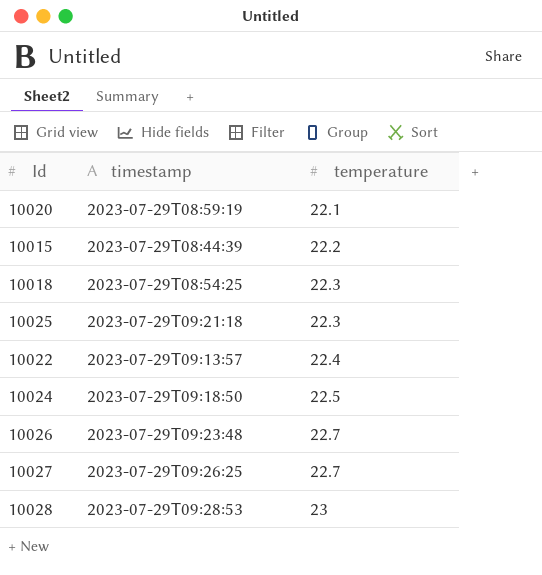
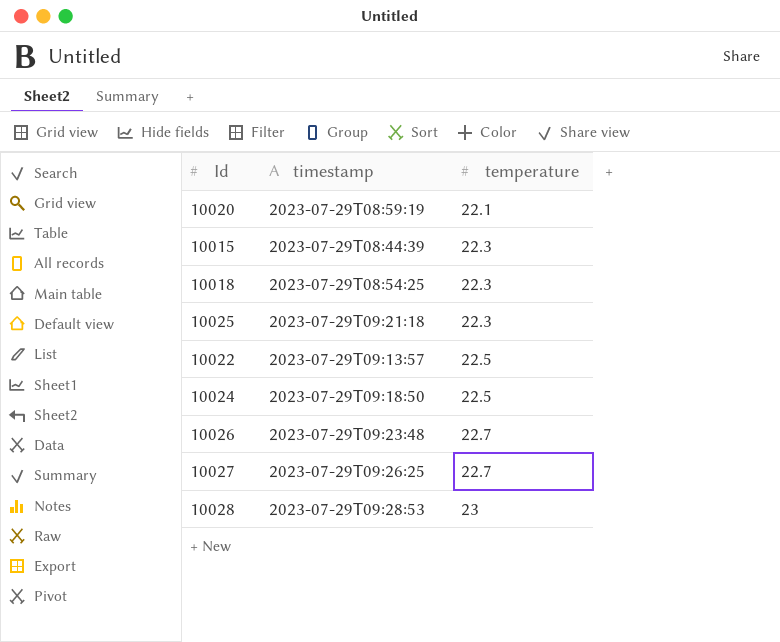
10015 | temperature: 22.2 -> 22.3
10022 | temperature: 22.4 -> 22.5

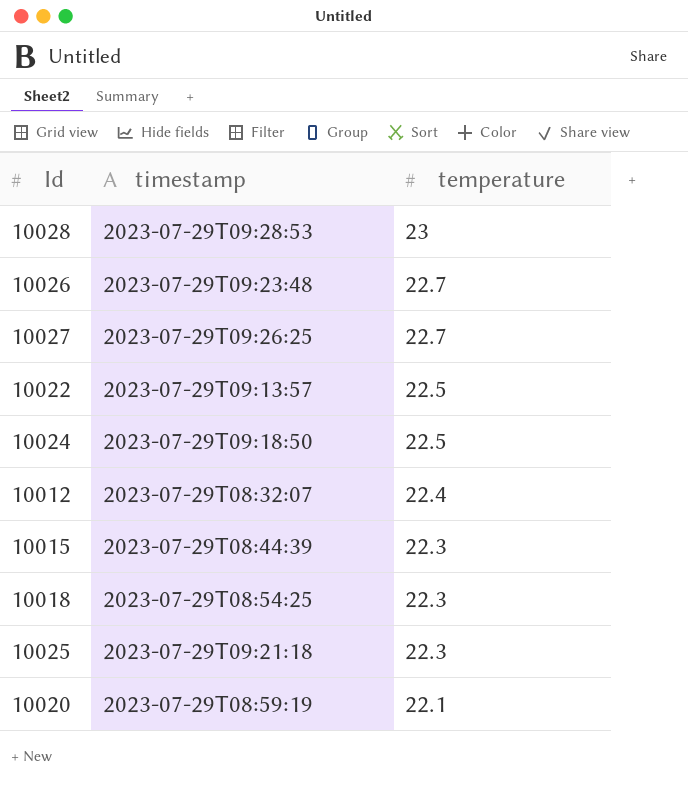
row order: temperature ascending -> temperature descending
row 10012: none -> 2023-07-29T08:32:07 | 22.4

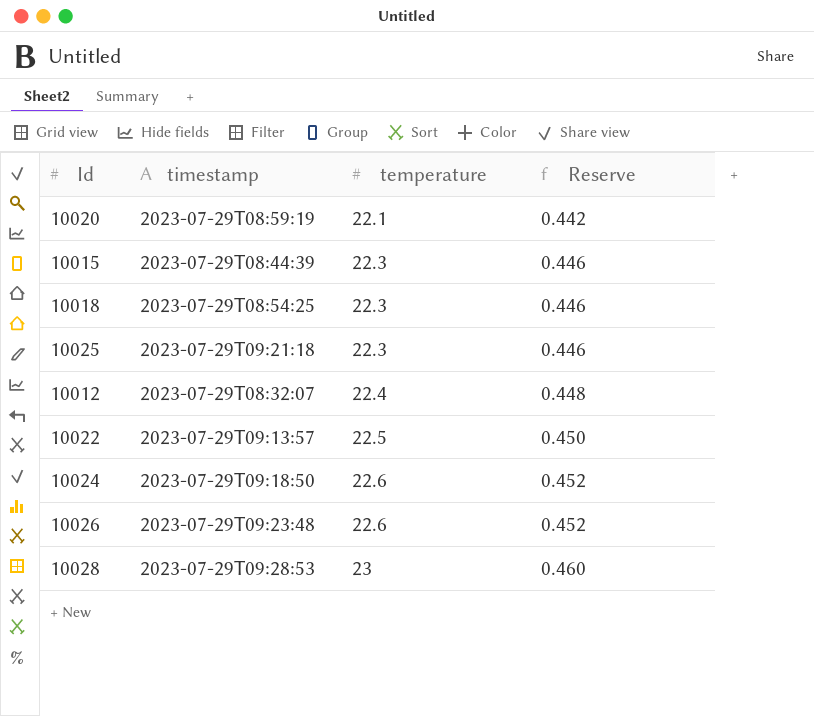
row order: temperature descending -> temperature ascending
column Reserve | formula: none -> [temperature] * 0.02
row 10027: 2023-07-29T09:26:25 | 22.7 -> none
10024 | temperature: 22.5 -> 22.6
10026 | temperature: 22.7 -> 22.6

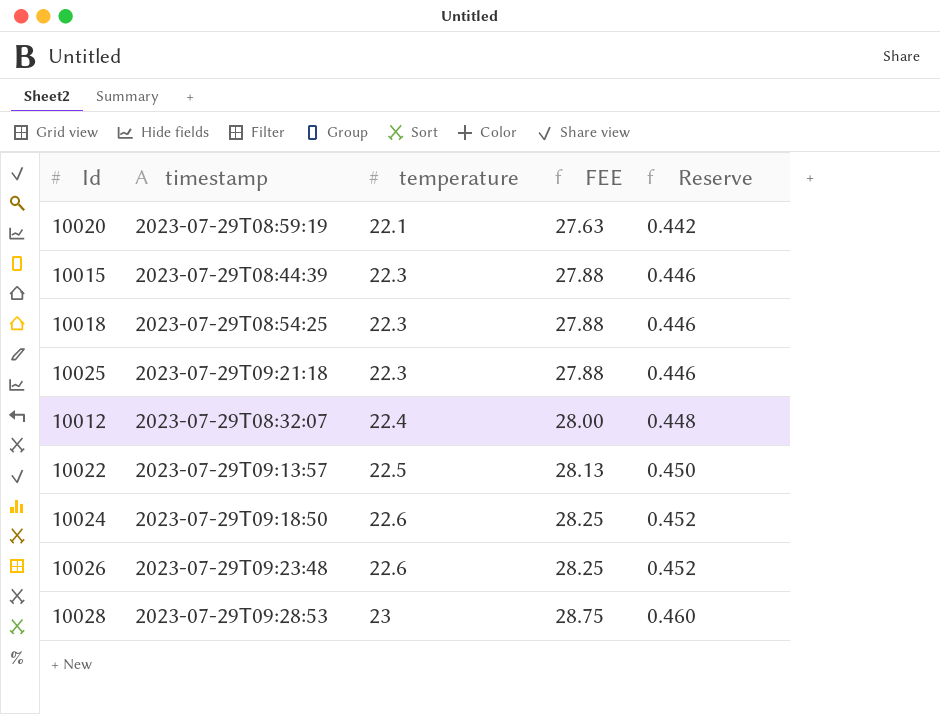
column FEE | formula: none -> [temperature] * 1.25

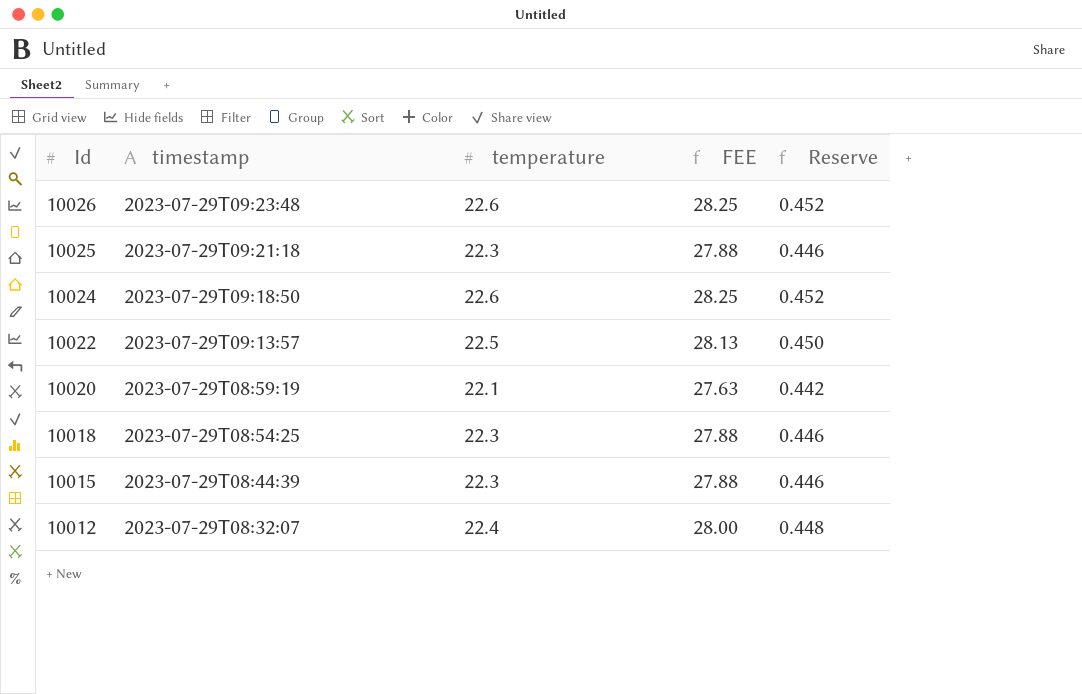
row order: temperature ascending -> Id descending
row 10028: 2023-07-29T09:28:53 | 23 | 28.75 | 0.460 -> none

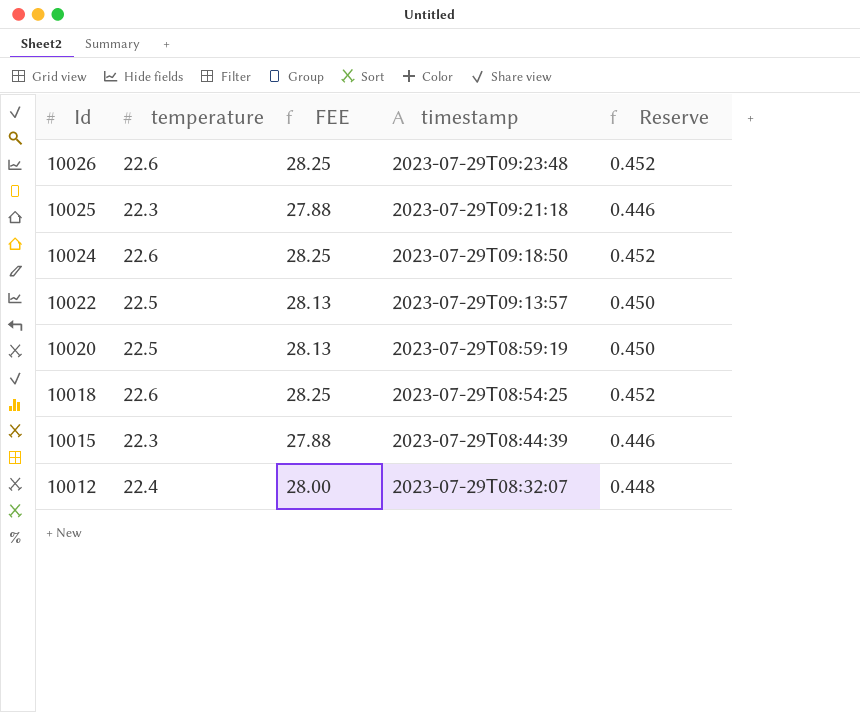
column timestamp | position: 2 -> 4
10020 | temperature: 22.1 -> 22.5
10020 | FEE: 27.63 -> 28.13
10020 | Reserve: 0.442 -> 0.450
10018 | temperature: 22.3 -> 22.6
10018 | FEE: 27.88 -> 28.25
10018 | Reserve: 0.446 -> 0.452

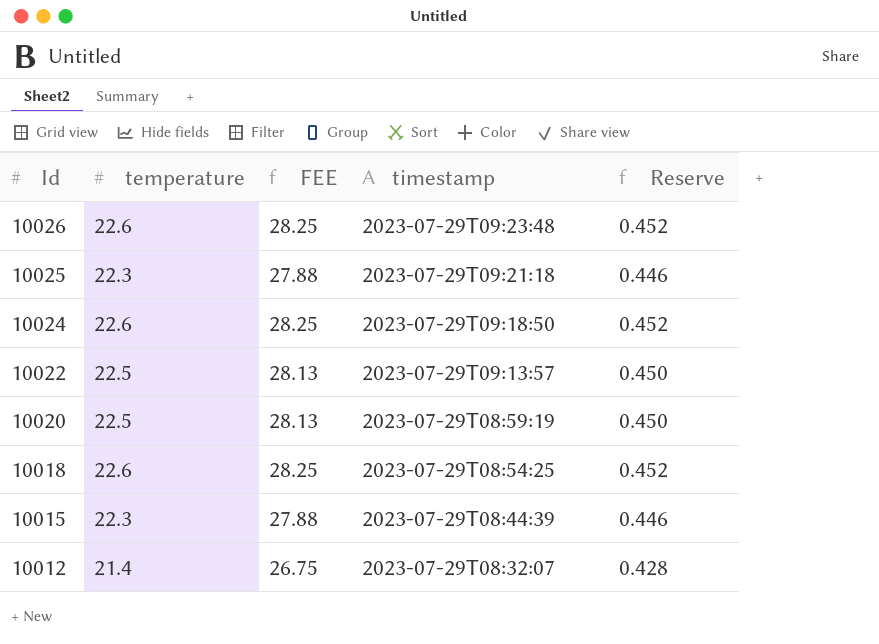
10012 | temperature: 22.4 -> 21.4
10012 | FEE: 28.00 -> 26.75
10012 | Reserve: 0.448 -> 0.428

